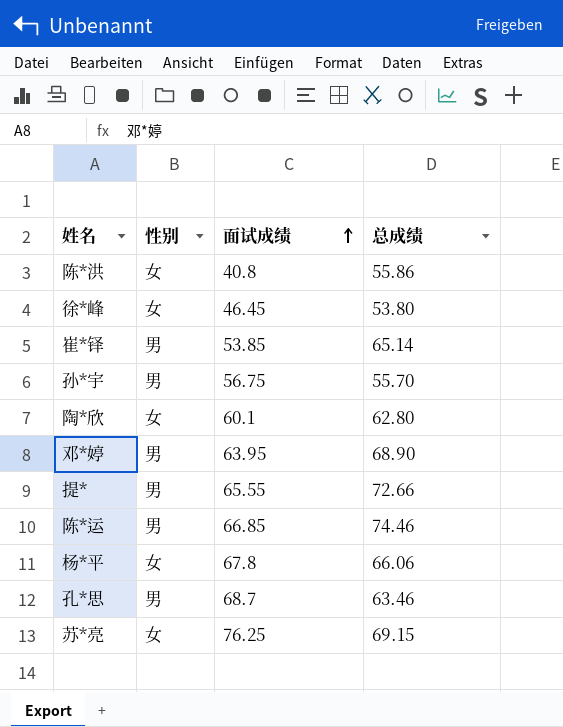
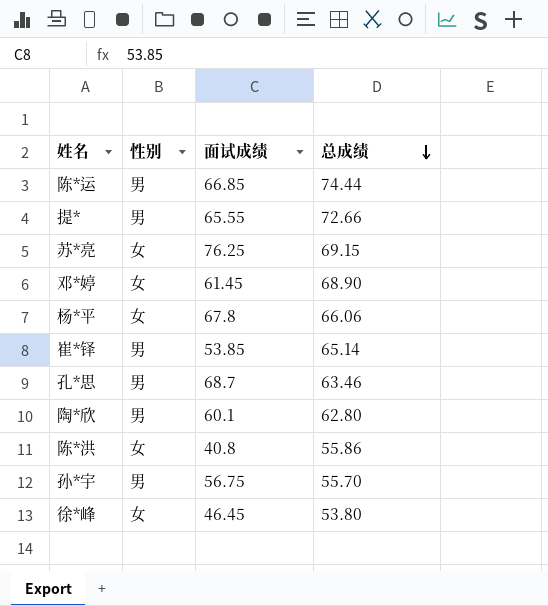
row order: 面试成绩 ascending -> 总成绩 descending
陈*运 | 总成绩: 74.46 -> 74.44
邓*婷 | 性别: 男 -> 女
邓*婷 | 面试成绩: 63.95 -> 61.45
陶*欣 | 性别: 女 -> 男

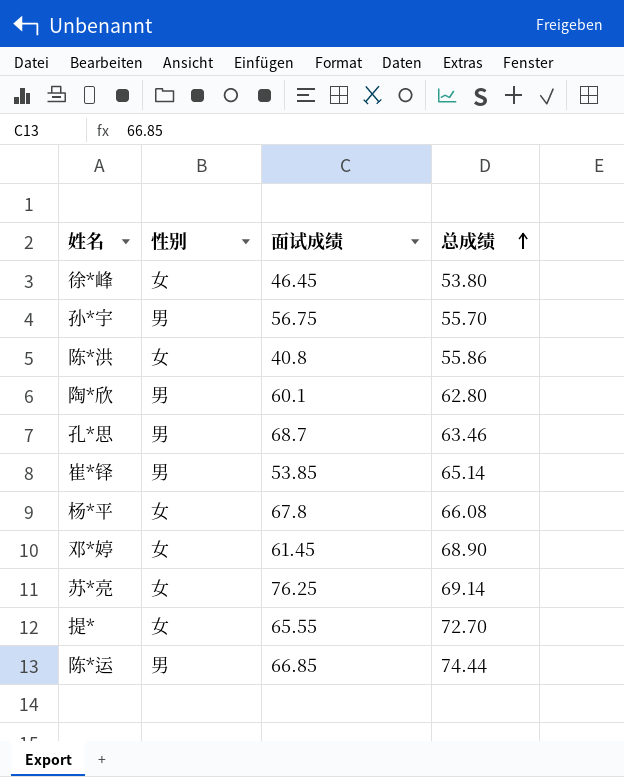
row order: 总成绩 descending -> 总成绩 ascending
杨*平 | 总成绩: 66.06 -> 66.08
苏*亮 | 总成绩: 69.15 -> 69.14
提* | 性别: 男 -> 女
提* | 总成绩: 72.66 -> 72.70

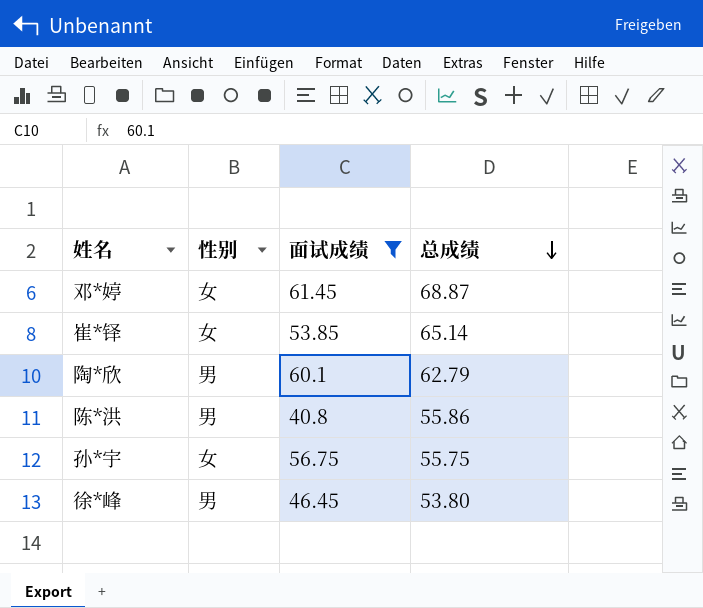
filter: none -> 面试成绩 <= 61.45
row order: 总成绩 ascending -> 总成绩 descending
邓*婷 | 总成绩: 68.90 -> 68.87
崔*铎 | 性别: 男 -> 女
陶*欣 | 总成绩: 62.80 -> 62.79
陈*洪 | 性别: 女 -> 男
孙*宇 | 性别: 男 -> 女
孙*宇 | 总成绩: 55.70 -> 55.75
徐*峰 | 性别: 女 -> 男

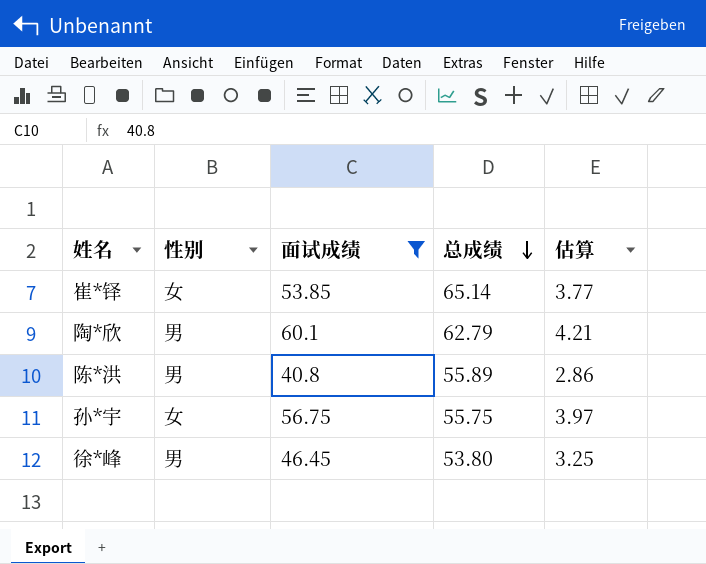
column 估算 | formula: none -> [面试成绩] * 0.07
row 邓*婷: 女 | 61.45 | 68.87 -> none
陈*洪 | 总成绩: 55.86 -> 55.89

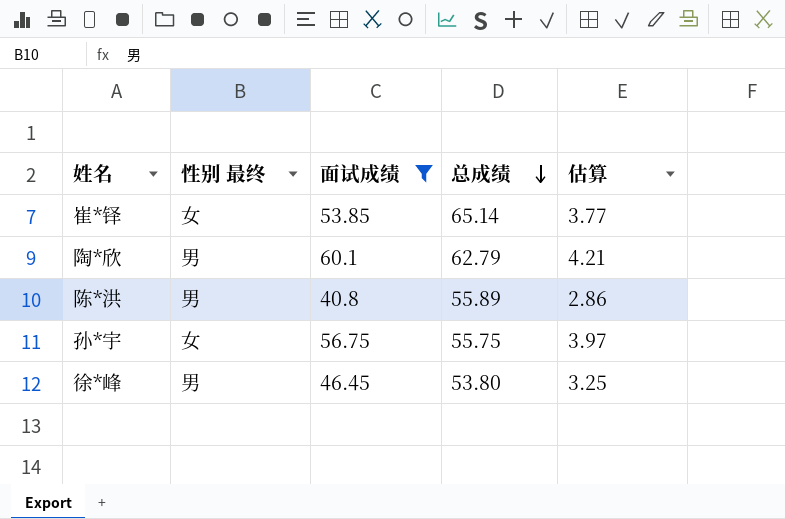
column name: 性别 -> 性别 最终

